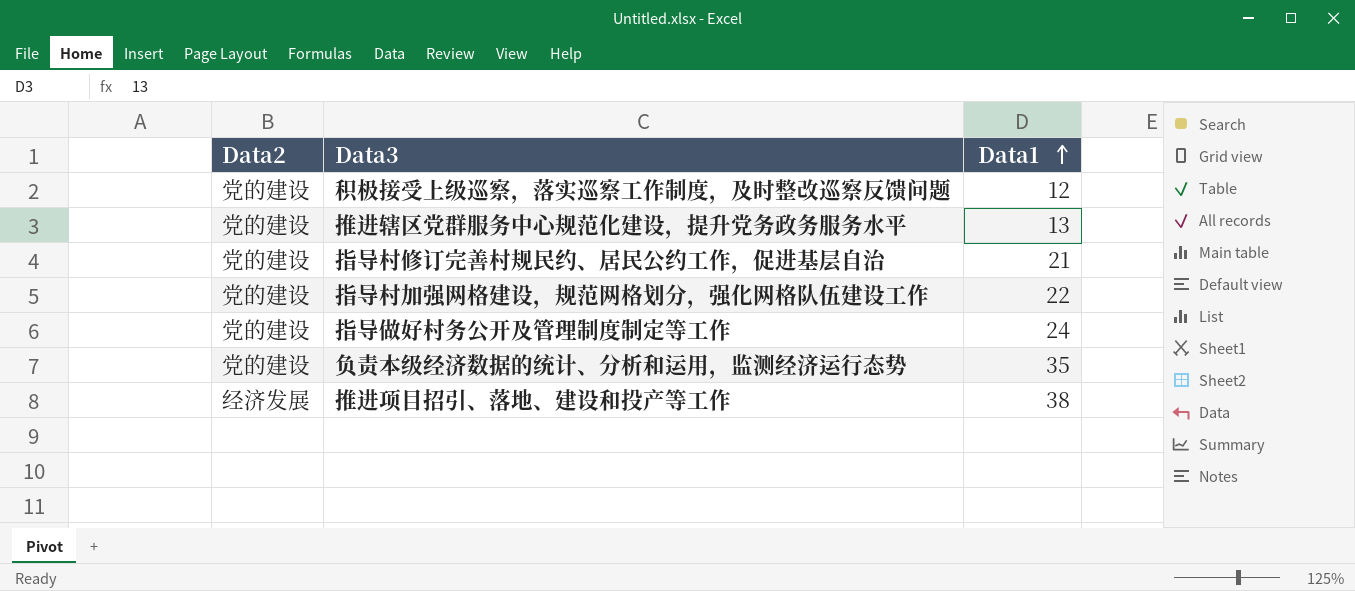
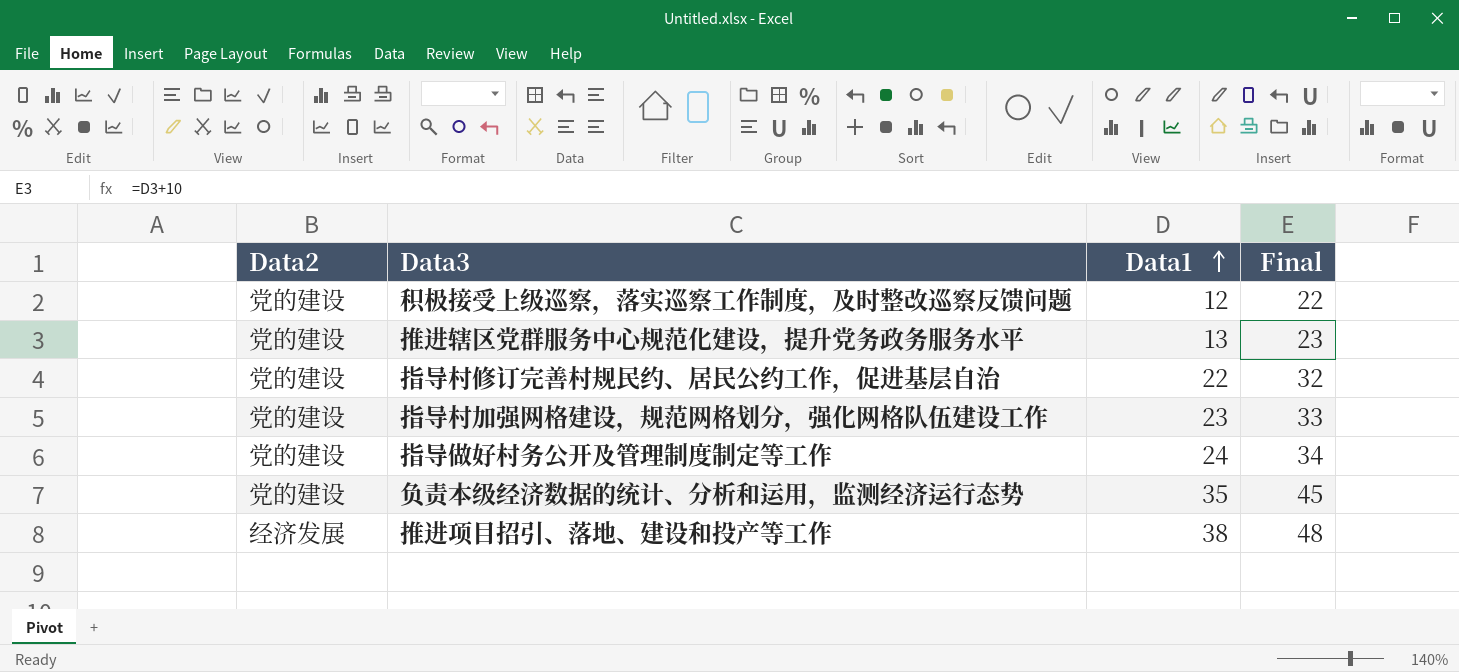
column Final | formula: none -> [Data1] + 10
指导村修订完善村规民约、居民公约工作，促进基层自治 | Data1: 21 -> 22
指导村加强网格建设，规范网格划分，强化网格队伍建设工作 | Data1: 22 -> 23

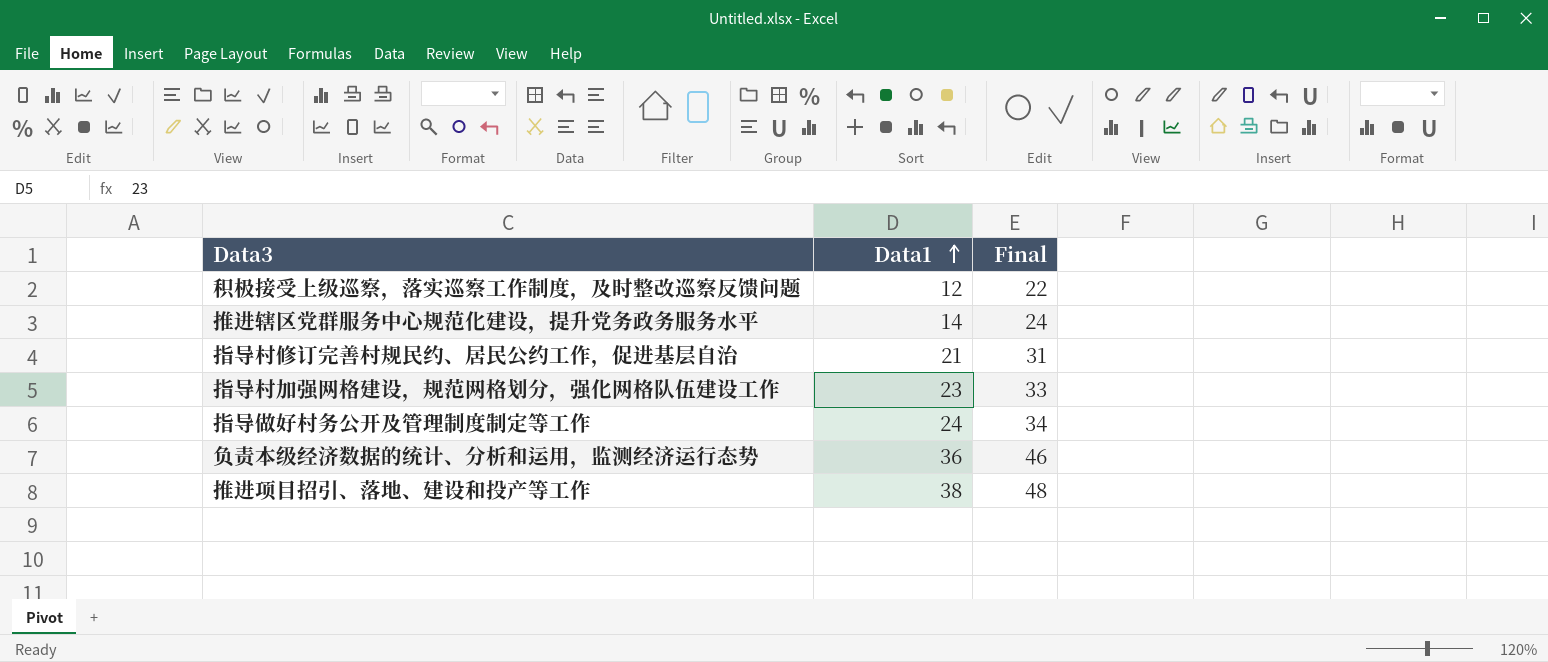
column Data2 | position: 1 -> none
推进辖区党群服务中心规范化建设，提升党务政务服务水平 | Data1: 13 -> 14
推进辖区党群服务中心规范化建设，提升党务政务服务水平 | Final: 23 -> 24
指导村修订完善村规民约、居民公约工作，促进基层自治 | Data1: 22 -> 21
指导村修订完善村规民约、居民公约工作，促进基层自治 | Final: 32 -> 31
负责本级经济数据的统计、分析和运用，监测经济运行态势 | Data1: 35 -> 36
负责本级经济数据的统计、分析和运用，监测经济运行态势 | Final: 45 -> 46

